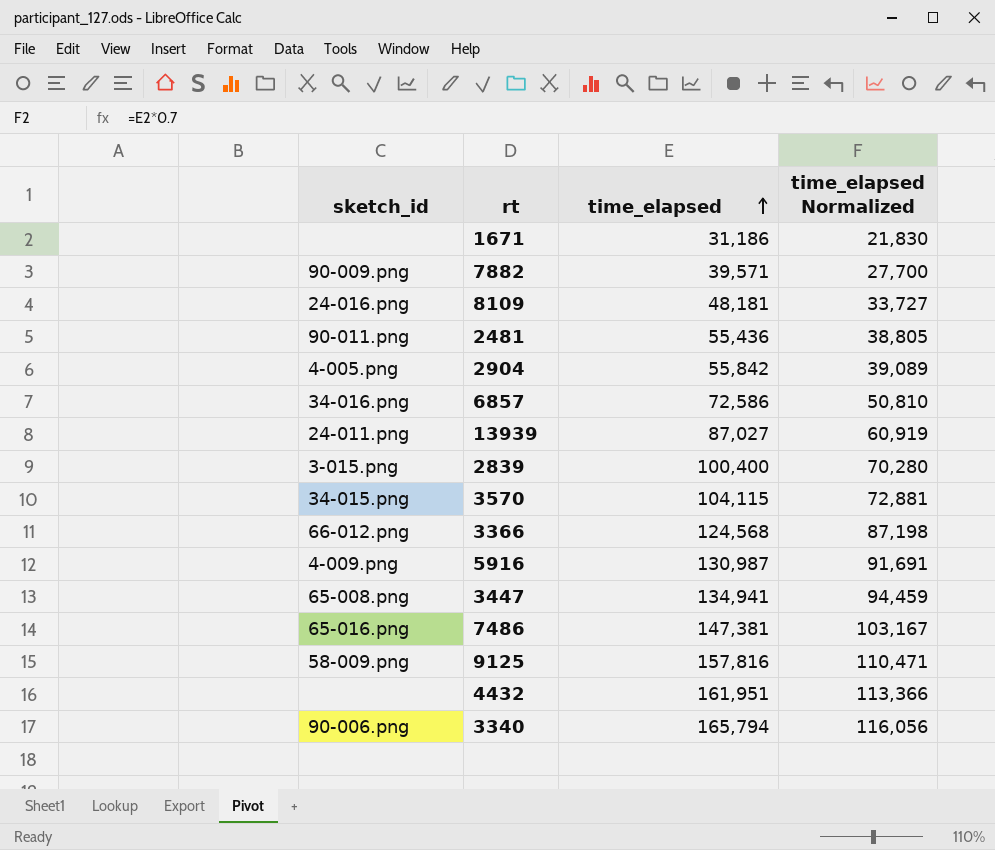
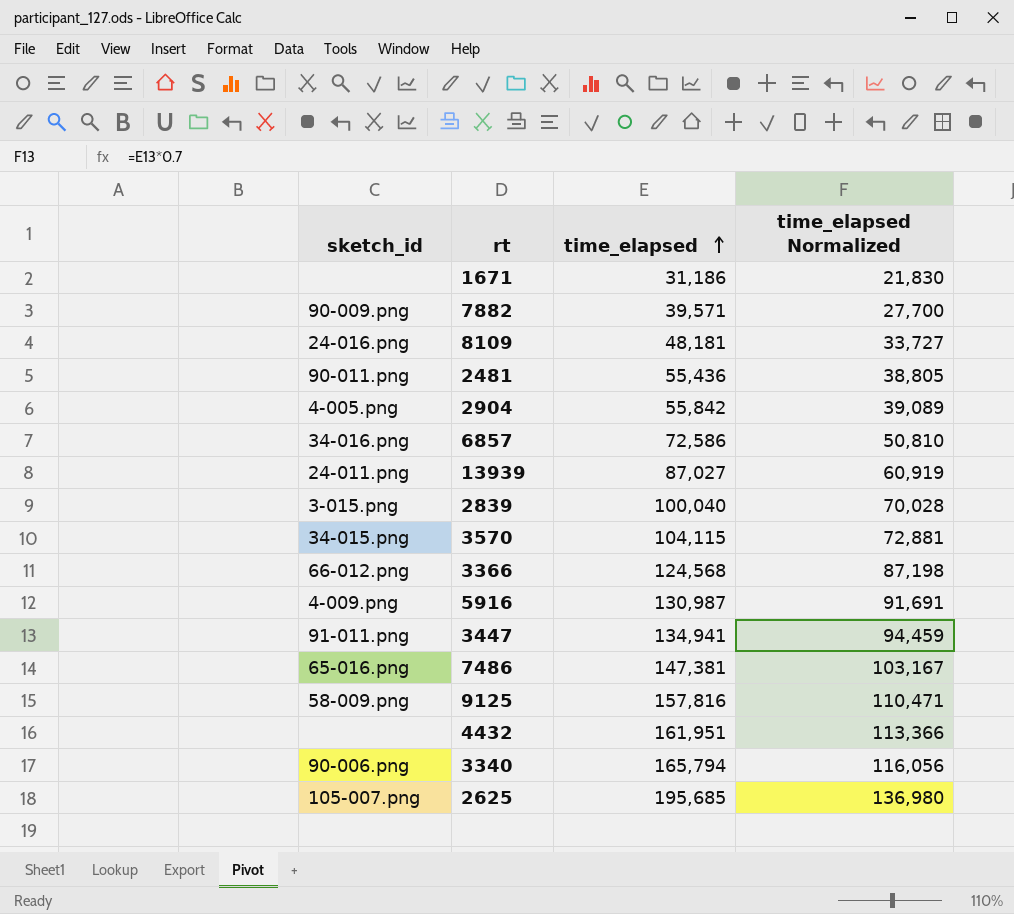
2839 | time_elapsed: 100,400 -> 100,040
2839 | time_elapsed Normalized: 70,280 -> 70,028
3447 | sketch_id: 65-008.png -> 91-011.png
row 2625: none -> 105-007.png | 195,685 | 136,980

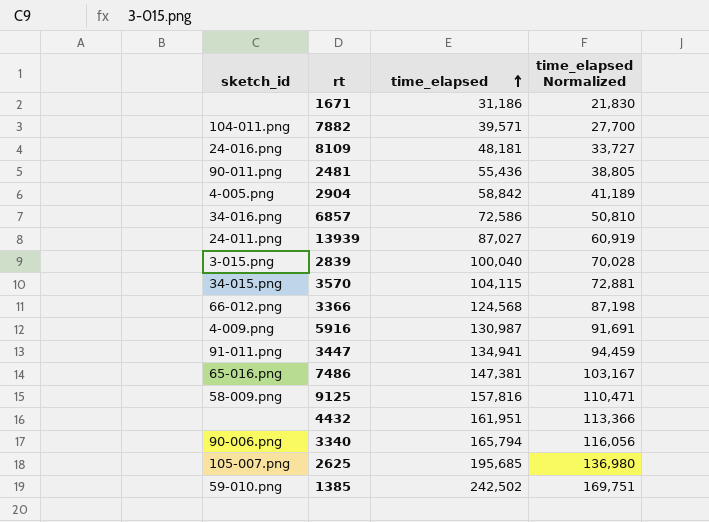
7882 | sketch_id: 90-009.png -> 104-011.png
2904 | time_elapsed: 55,842 -> 58,842
2904 | time_elapsed Normalized: 39,089 -> 41,189
row 1385: none -> 59-010.png | 242,502 | 169,751

